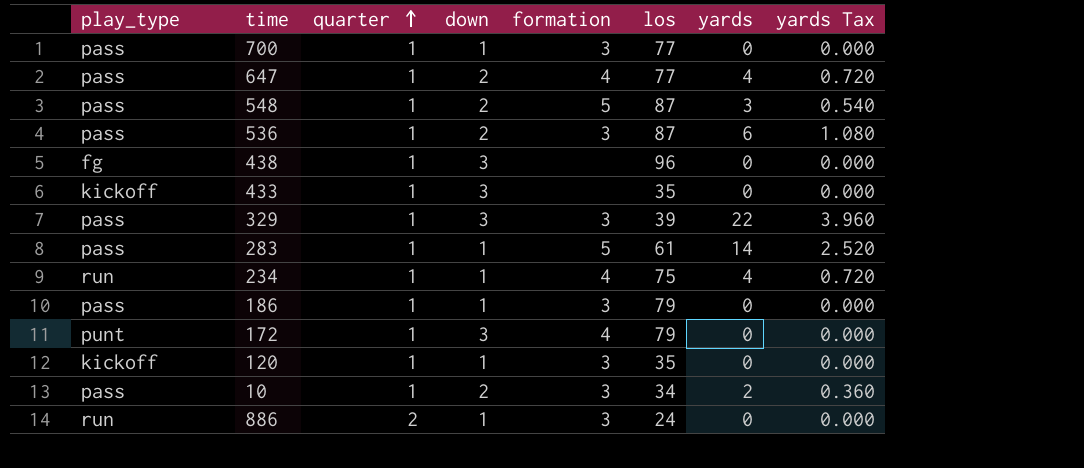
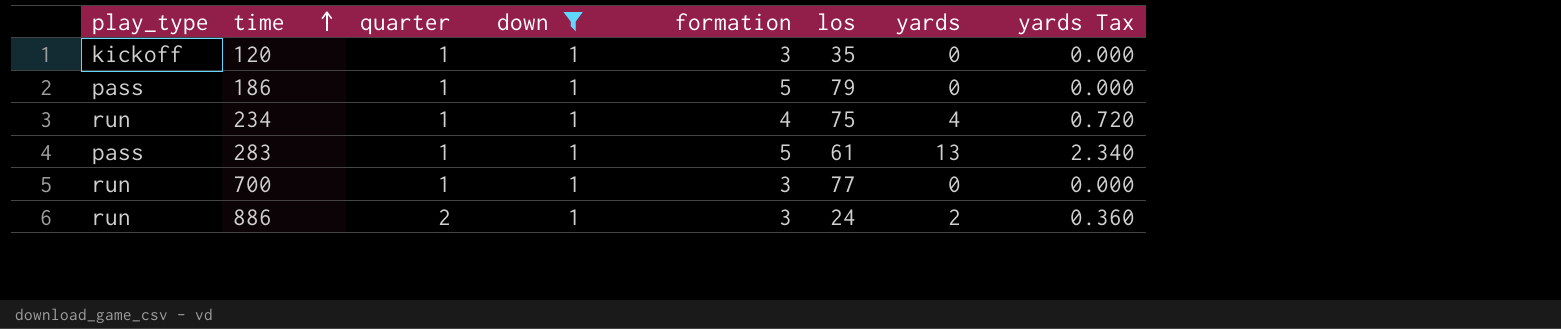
filter: none -> down = 1
row order: quarter ascending -> time ascending
186 | formation: 3 -> 5
283 | yards: 14 -> 13
283 | yards Tax: 2.520 -> 2.340
700 | play_type: pass -> run
886 | yards: 0 -> 2
886 | yards Tax: 0.000 -> 0.360

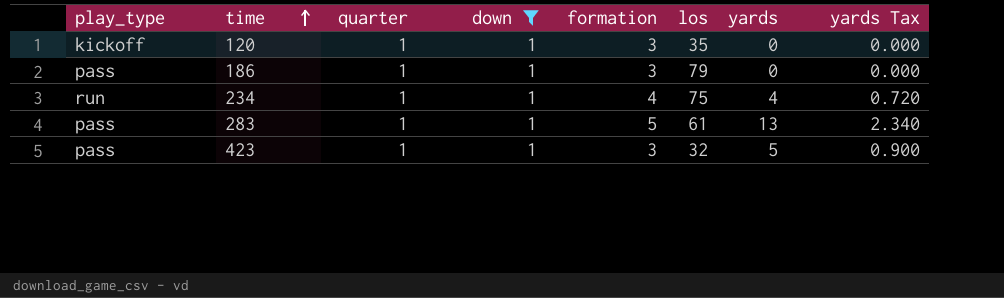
row 700: run | 1 | 1 | 3 | 77 | 0 | 0.000 -> none
row 886: run | 2 | 1 | 3 | 24 | 2 | 0.360 -> none
186 | formation: 5 -> 3
row 423: none -> pass | 1 | 1 | 3 | 32 | 5 | 0.900

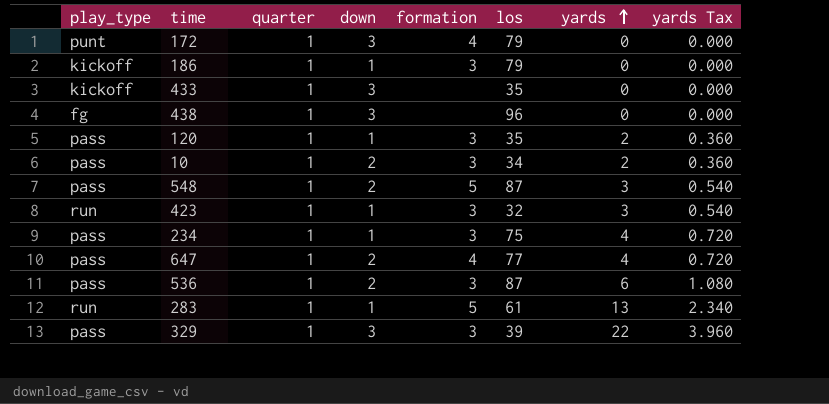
filter: down = 1 -> none
row order: time ascending -> yards ascending
186 | play_type: pass -> kickoff
120 | play_type: kickoff -> pass
120 | yards: 0 -> 2
120 | yards Tax: 0.000 -> 0.360
423 | play_type: pass -> run
423 | yards: 5 -> 3
423 | yards Tax: 0.900 -> 0.540
234 | play_type: run -> pass
234 | formation: 4 -> 3
283 | play_type: pass -> run

